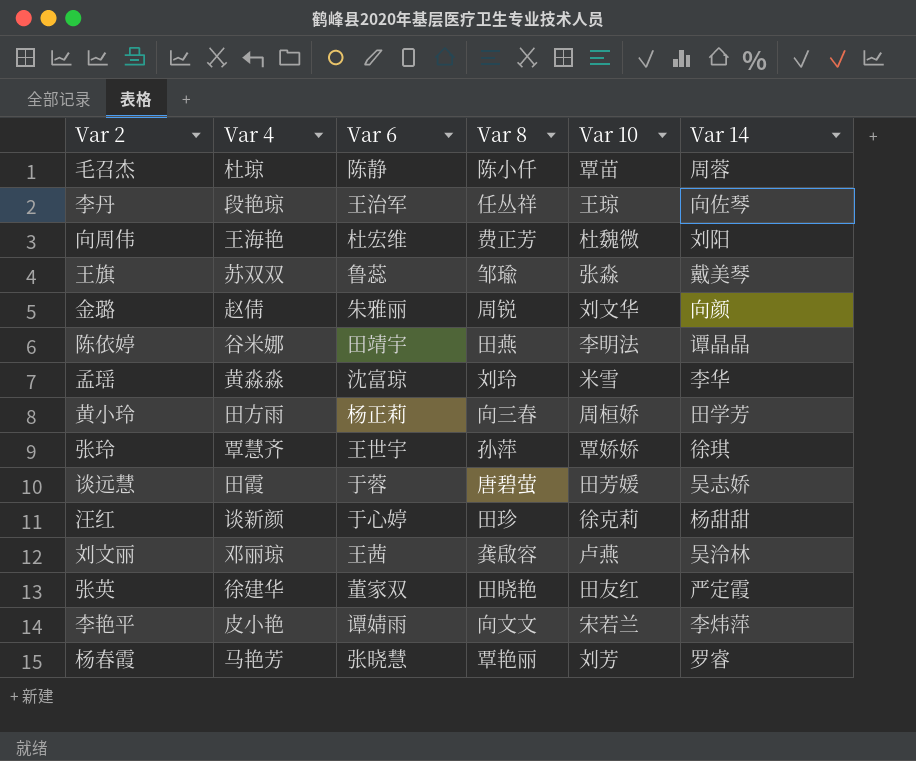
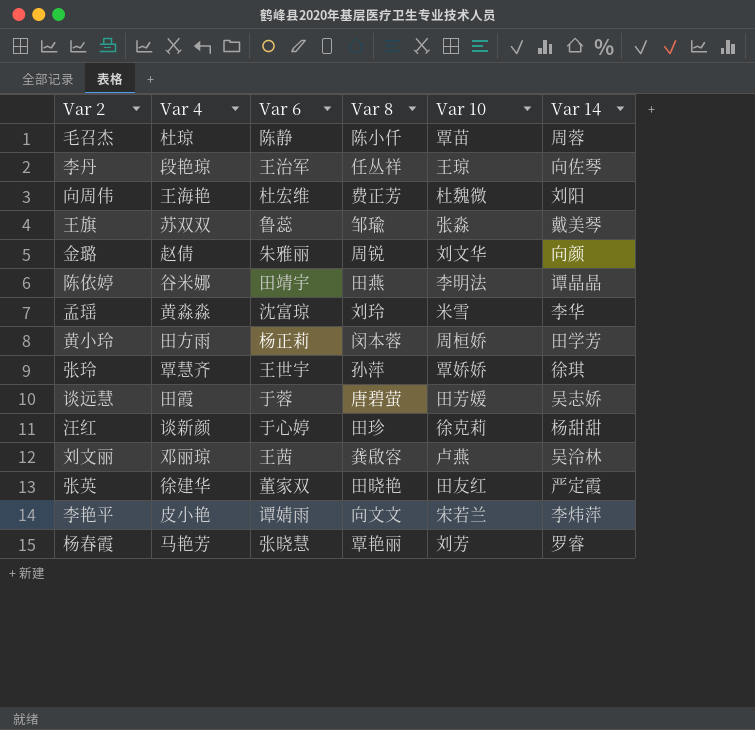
黄小玲 | Var 8: 向三春 -> 闵本蓉

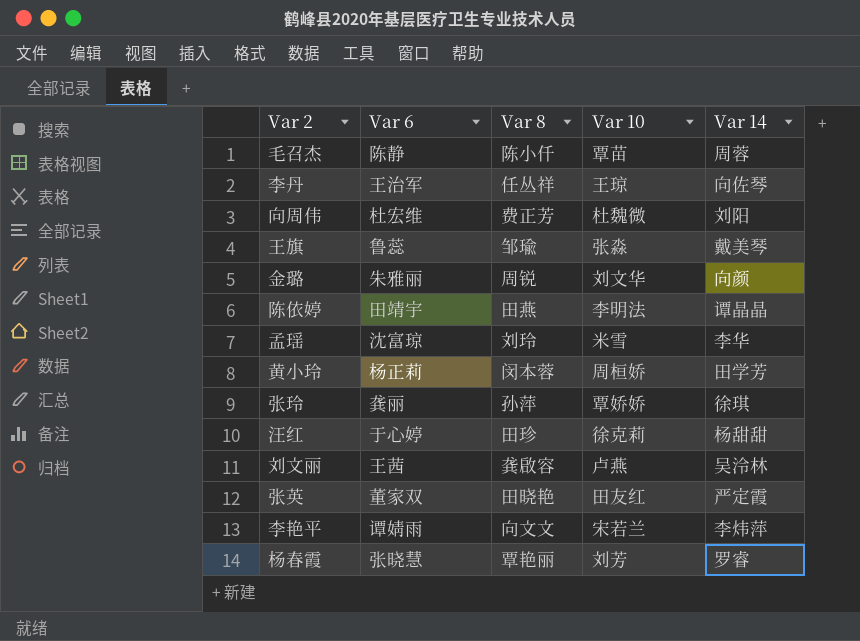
column Var 4 | position: 2 -> none
row 谈远慧: 田霞 | 于蓉 | 唐碧萤 | 田芳媛 | 吴志娇 -> none
张玲 | Var 6: 王世宇 -> 龚丽

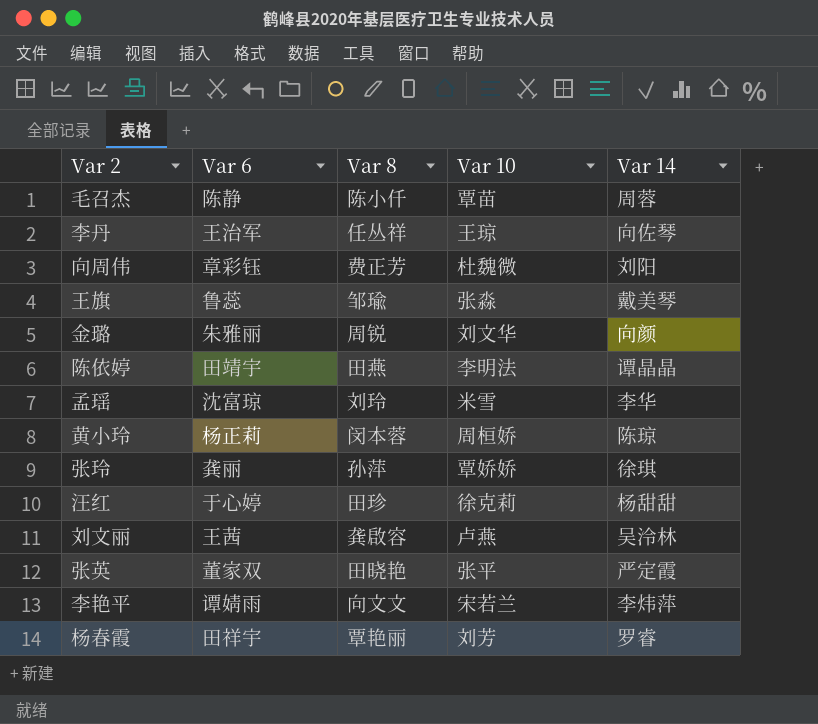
向周伟 | Var 6: 杜宏维 -> 章彩钰
黄小玲 | Var 14: 田学芳 -> 陈琼
张英 | Var 10: 田友红 -> 张平
杨春霞 | Var 6: 张晓慧 -> 田祥宇

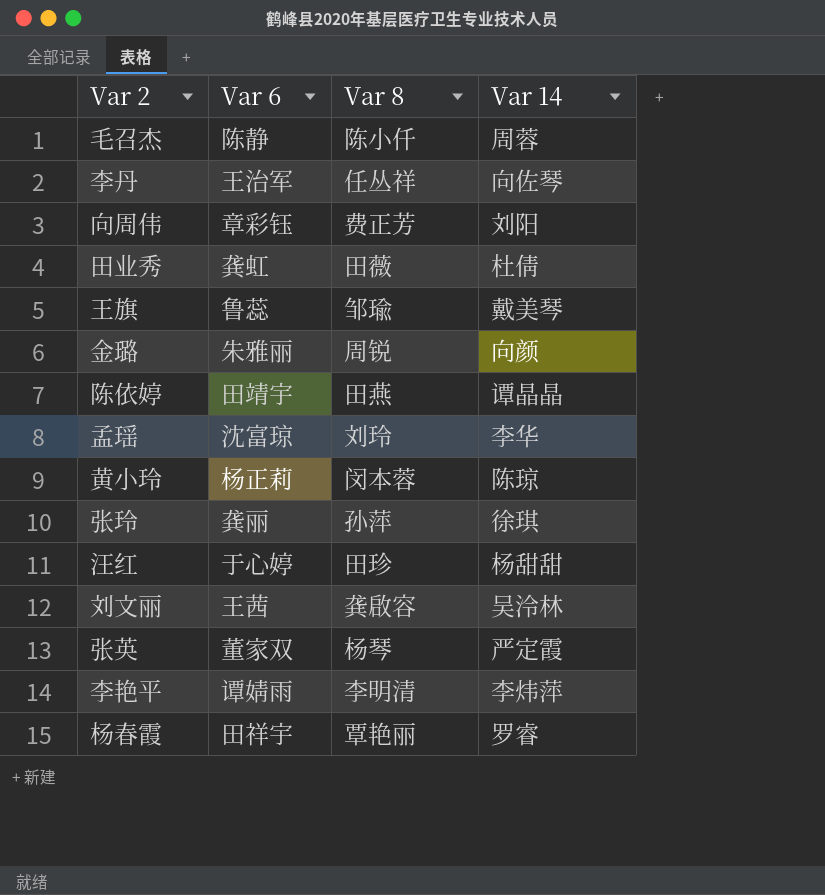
column Var 10 | position: 4 -> none
row 田业秀: none -> 龚虹 | 田薇 | 杜倩
张英 | Var 8: 田晓艳 -> 杨琴
李艳平 | Var 8: 向文文 -> 李明清

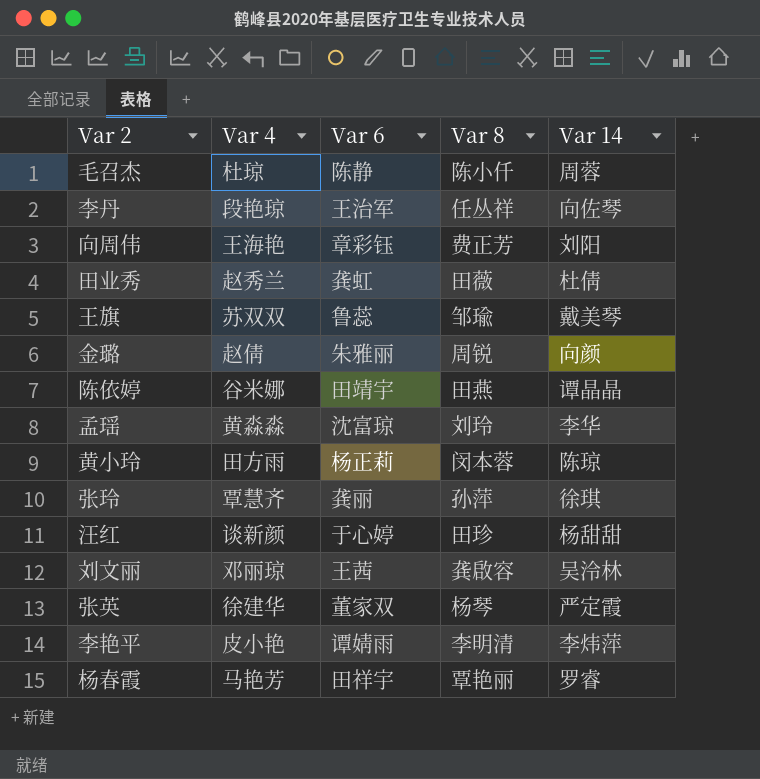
column Var 4 | position: none -> 2

